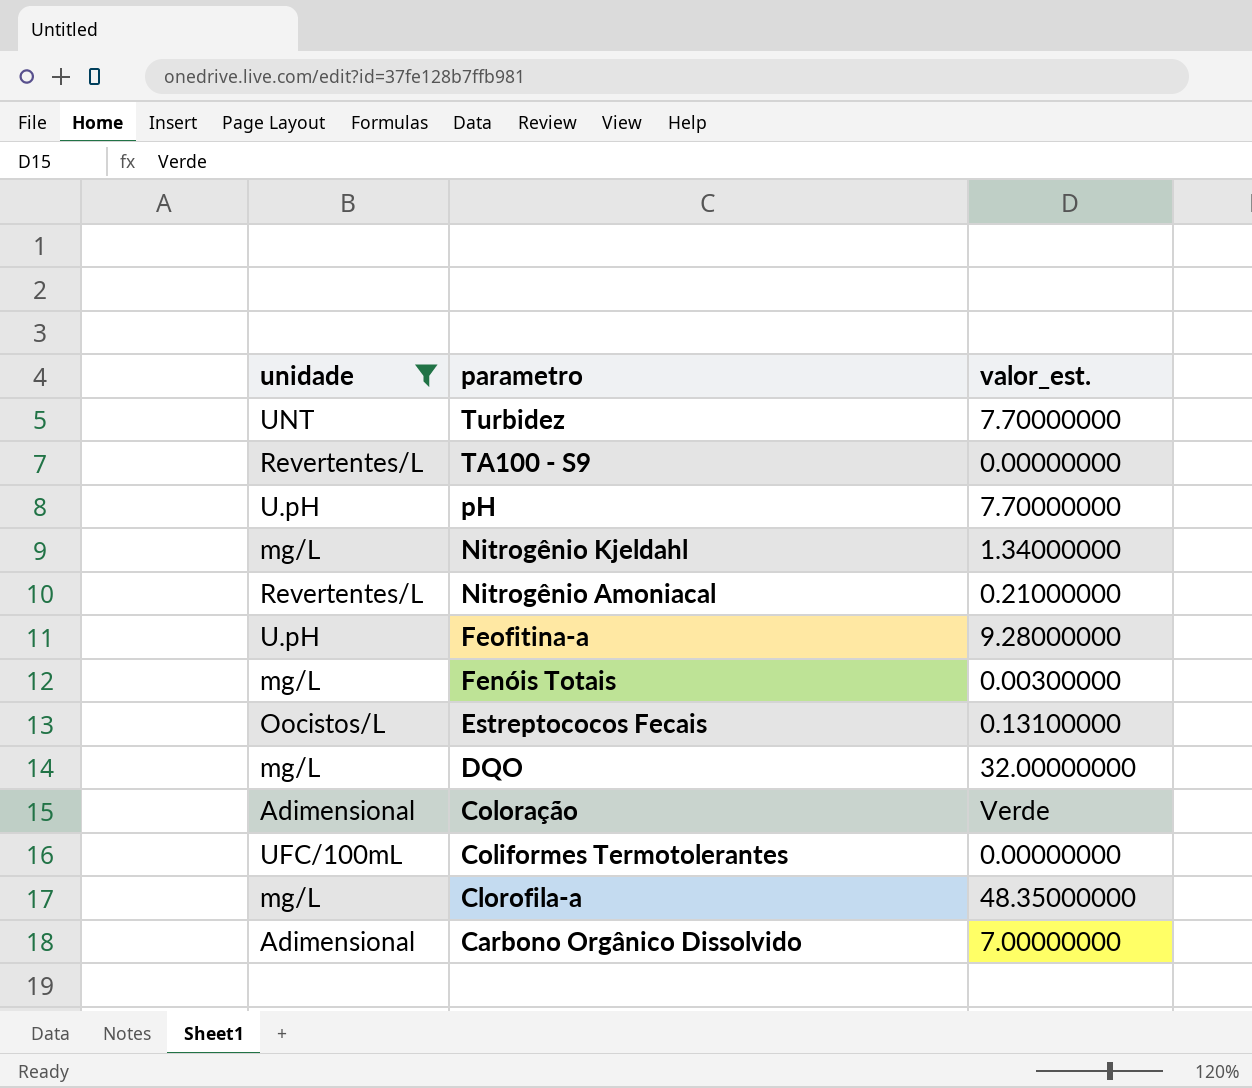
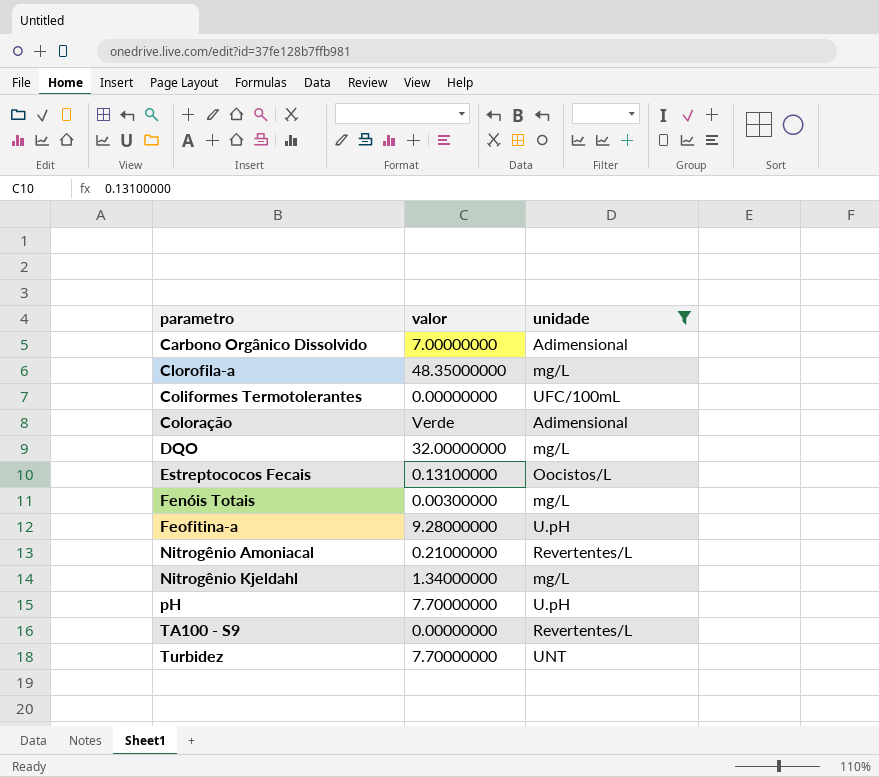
row order: parametro descending -> parametro ascending
column name: valor_est. -> valor
column unidade | position: 1 -> 3

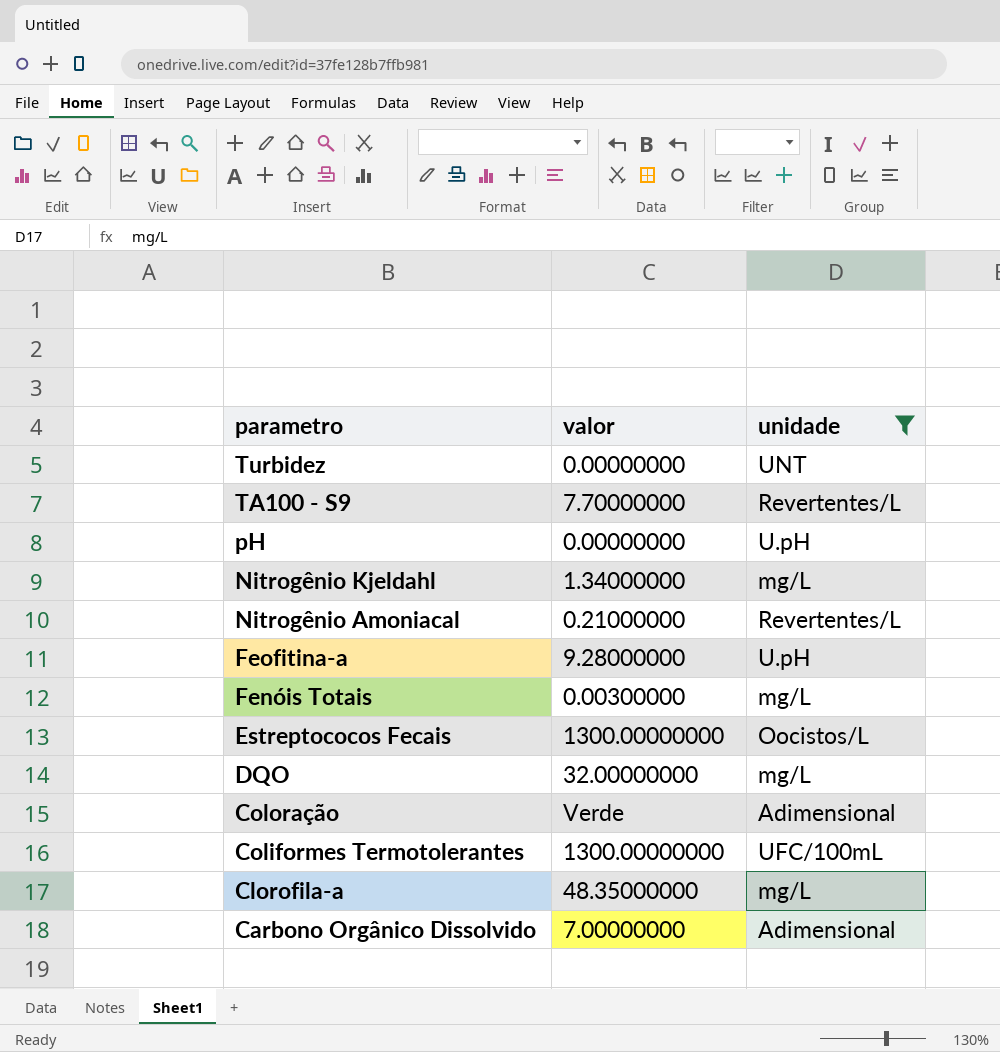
row order: parametro ascending -> parametro descending
Turbidez | valor: 7.70000000 -> 0.00000000
TA100 - S9 | valor: 0.00000000 -> 7.70000000
pH | valor: 7.70000000 -> 0.00000000
Estreptococos Fecais | valor: 0.13100000 -> 1300.00000000
Coliformes Termotolerantes | valor: 0.00000000 -> 1300.00000000

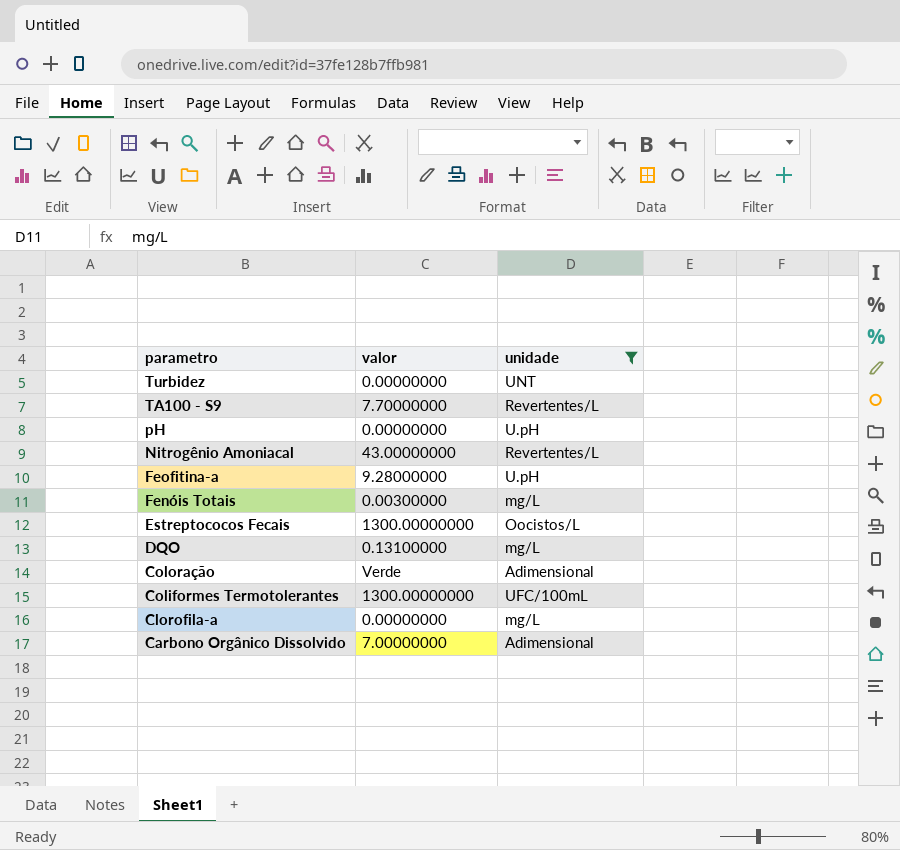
row Nitrogênio Kjeldahl: 1.34000000 | mg/L -> none
Nitrogênio Amoniacal | valor: 0.21000000 -> 43.00000000
DQO | valor: 32.00000000 -> 0.13100000
Clorofila-a | valor: 48.35000000 -> 0.00000000

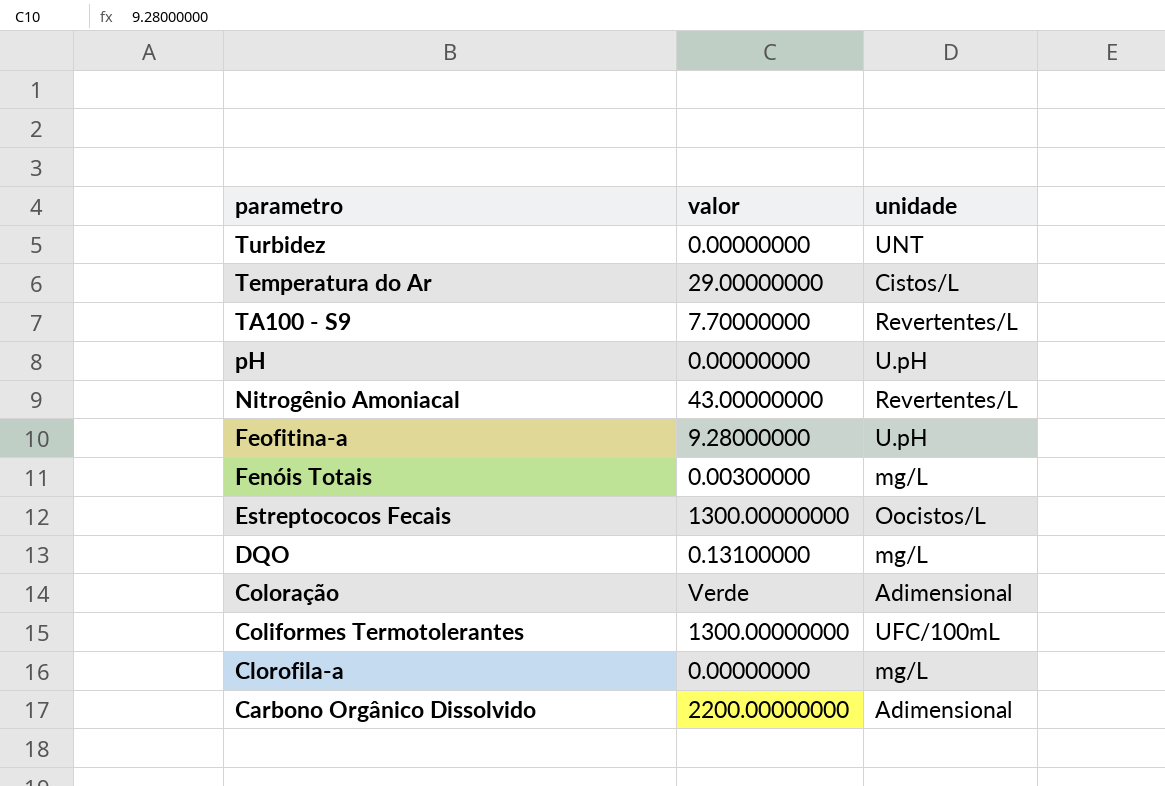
filter: unidade != Cistos/L -> none
Carbono Orgânico Dissolvido | valor: 7.00000000 -> 2200.00000000

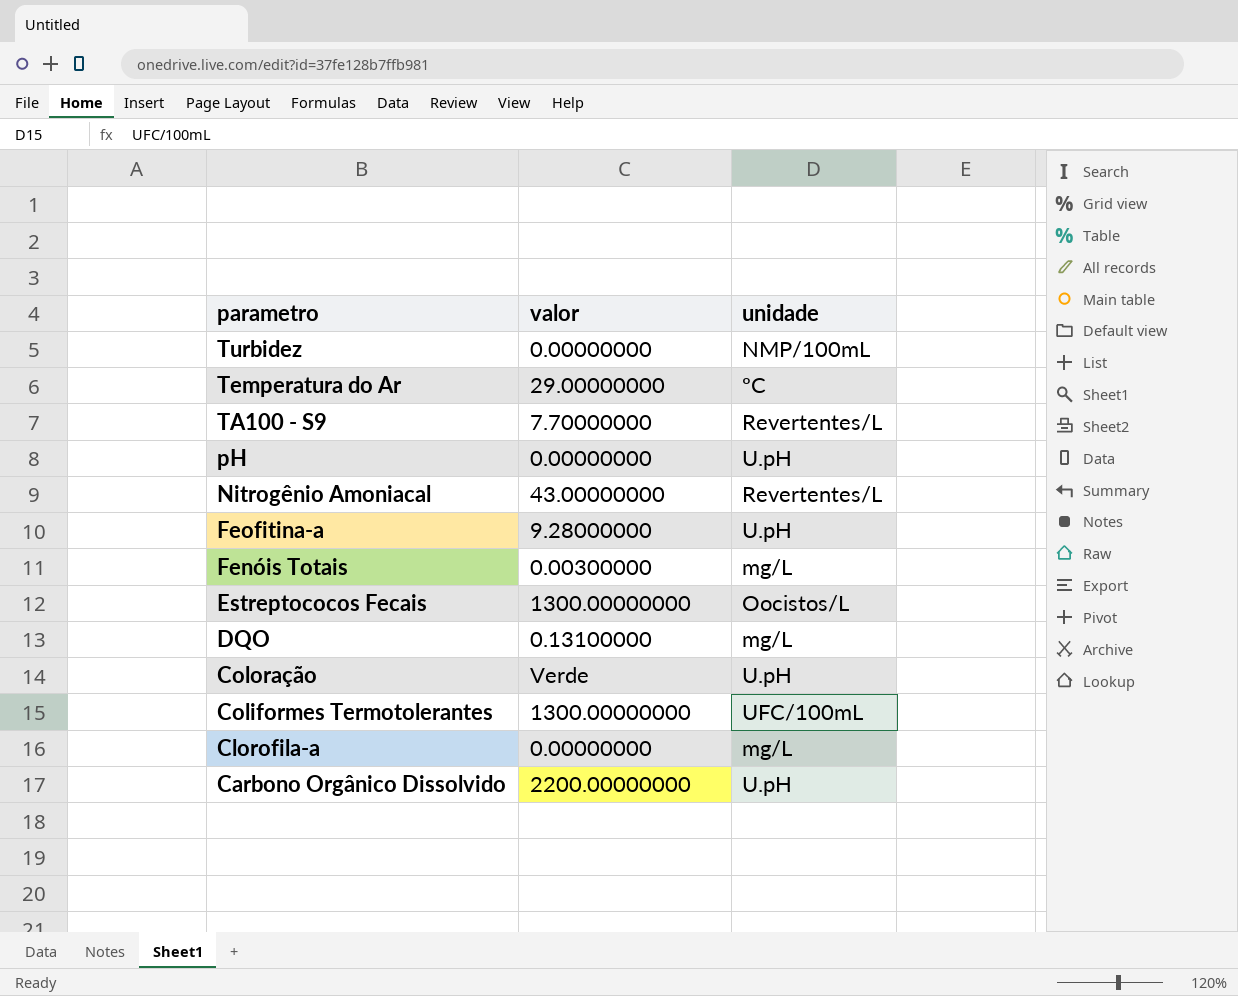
Turbidez | unidade: UNT -> NMP/100mL
Temperatura do Ar | unidade: Cistos/L -> ºC
Coloração | unidade: Adimensional -> U.pH
Carbono Orgânico Dissolvido | unidade: Adimensional -> U.pH

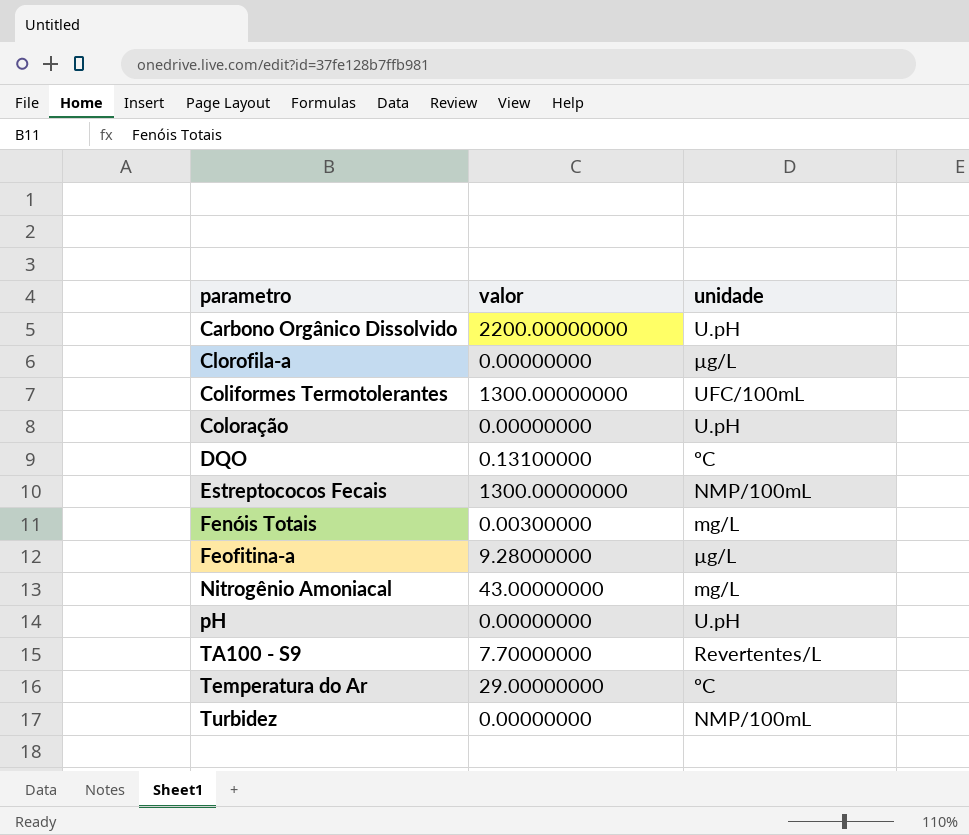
row order: parametro descending -> parametro ascending
Clorofila-a | unidade: mg/L -> µg/L
Coloração | valor: Verde -> 0.00000000
DQO | unidade: mg/L -> ºC
Estreptococos Fecais | unidade: Oocistos/L -> NMP/100mL
Feofitina-a | unidade: U.pH -> µg/L
Nitrogênio Amoniacal | unidade: Revertentes/L -> mg/L

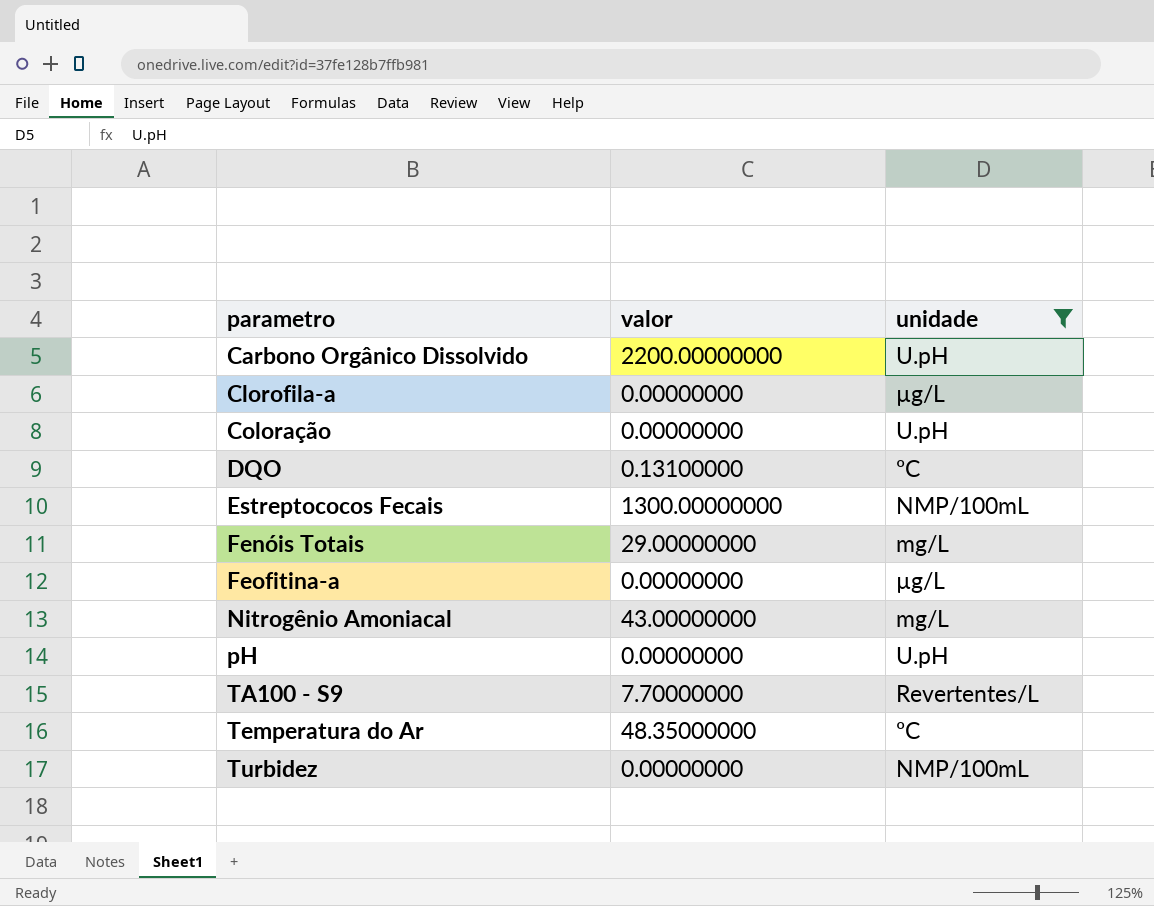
filter: none -> unidade != UFC/100mL
Fenóis Totais | valor: 0.00300000 -> 29.00000000
Feofitina-a | valor: 9.28000000 -> 0.00000000
Temperatura do Ar | valor: 29.00000000 -> 48.35000000

